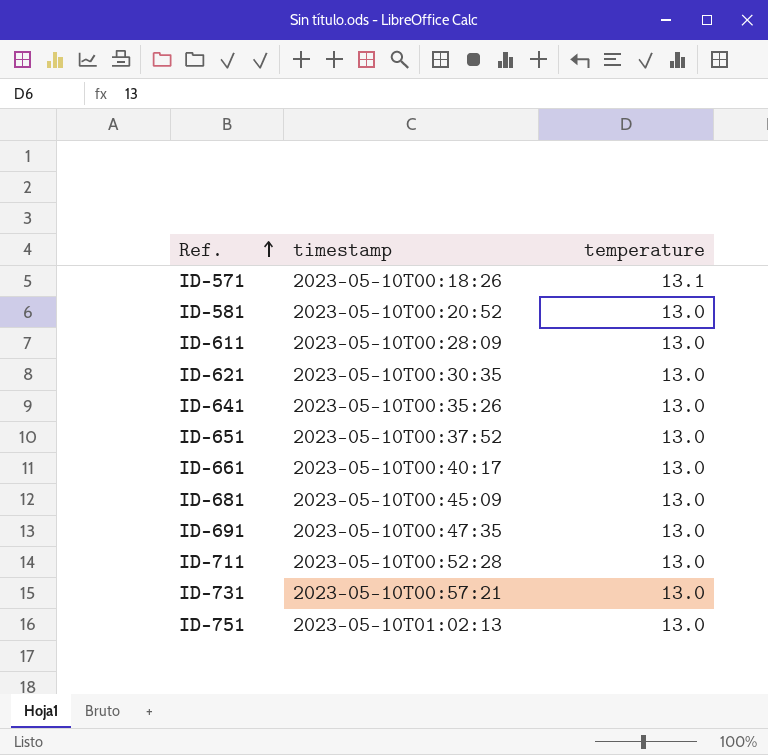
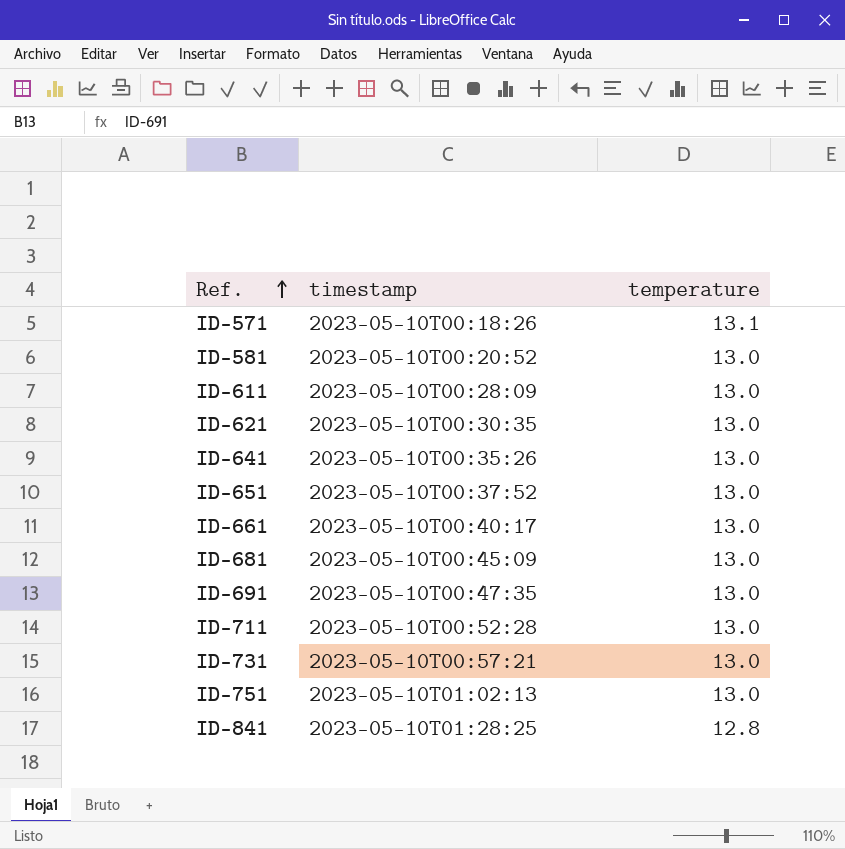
row ID-841: none -> 2023-05-10T01:28:25 | 12.8

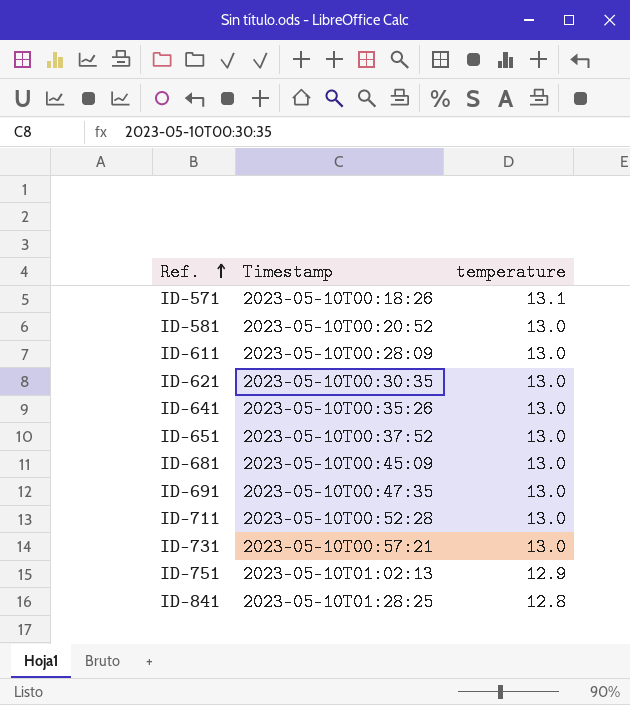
column name: timestamp -> Timestamp
row ID-661: 2023-05-10T00:40:17 | 13.0 -> none
ID-751 | temperature: 13.0 -> 12.9

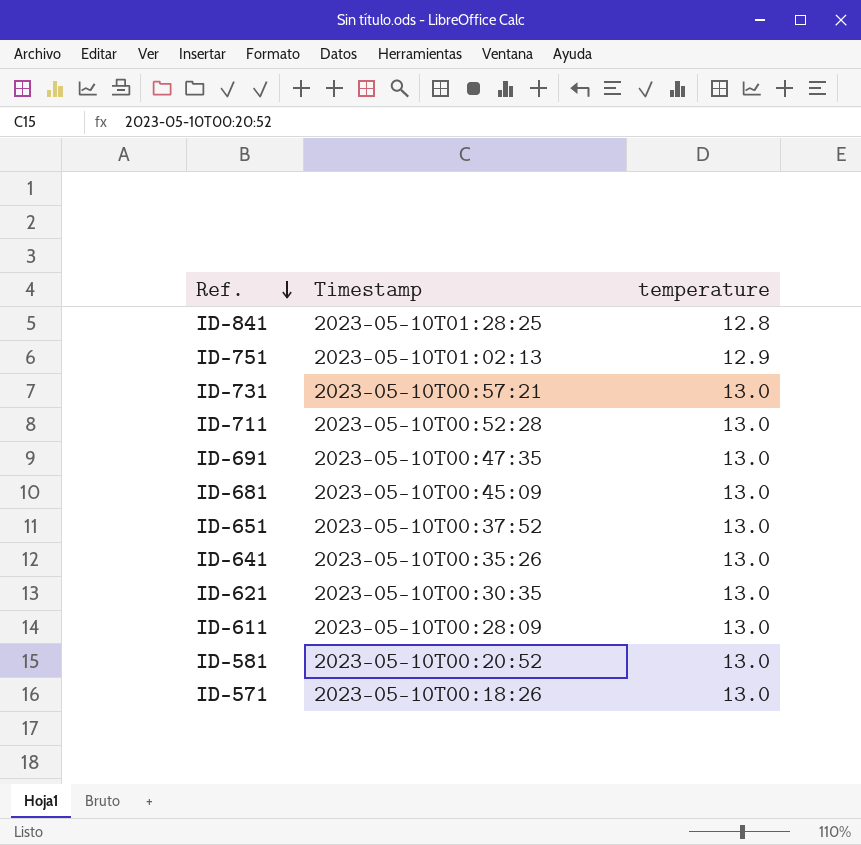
row order: Ref. ascending -> Ref. descending
ID-571 | temperature: 13.1 -> 13.0

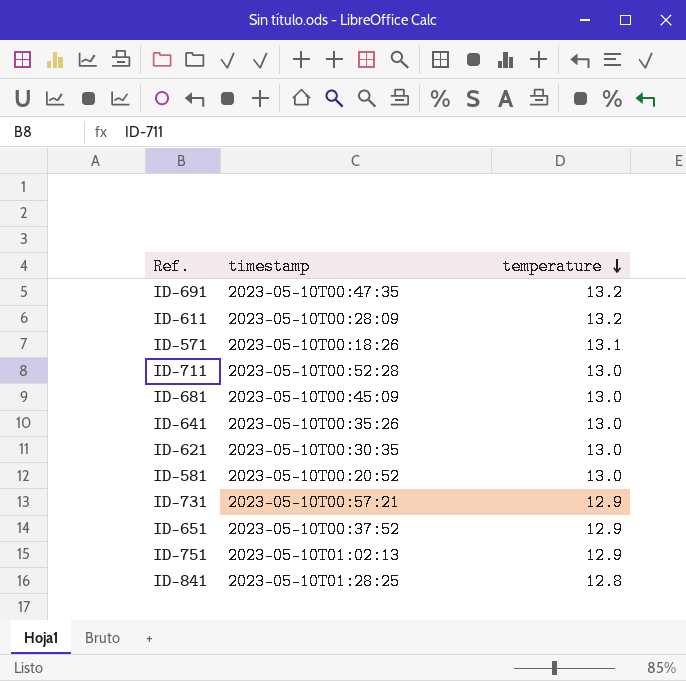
row order: Ref. descending -> temperature descending
column name: Timestamp -> timestamp
ID-691 | temperature: 13.0 -> 13.2
ID-611 | temperature: 13.0 -> 13.2
ID-571 | temperature: 13.0 -> 13.1
ID-731 | temperature: 13.0 -> 12.9
ID-651 | temperature: 13.0 -> 12.9

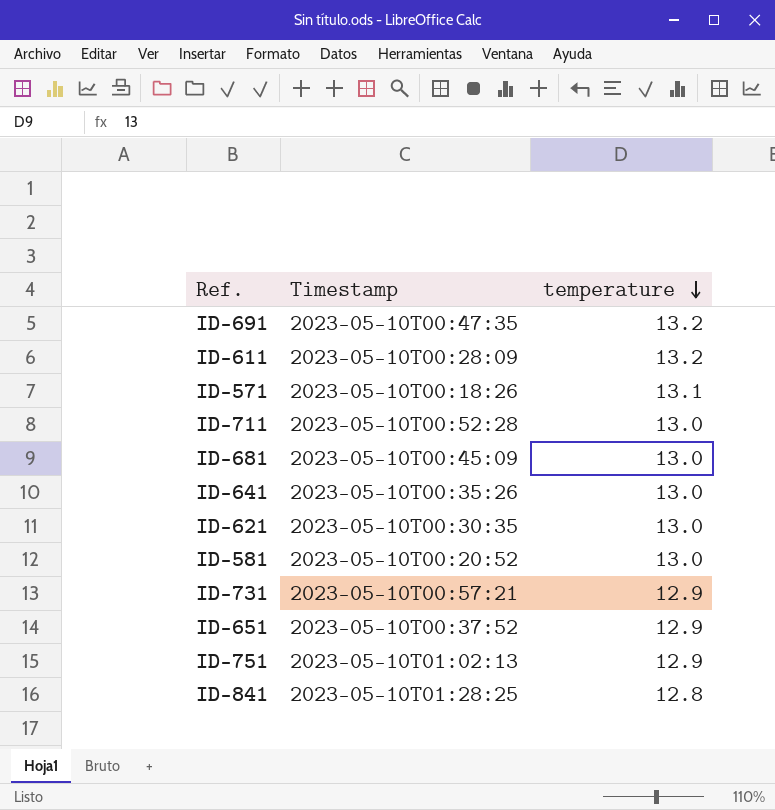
column name: timestamp -> Timestamp

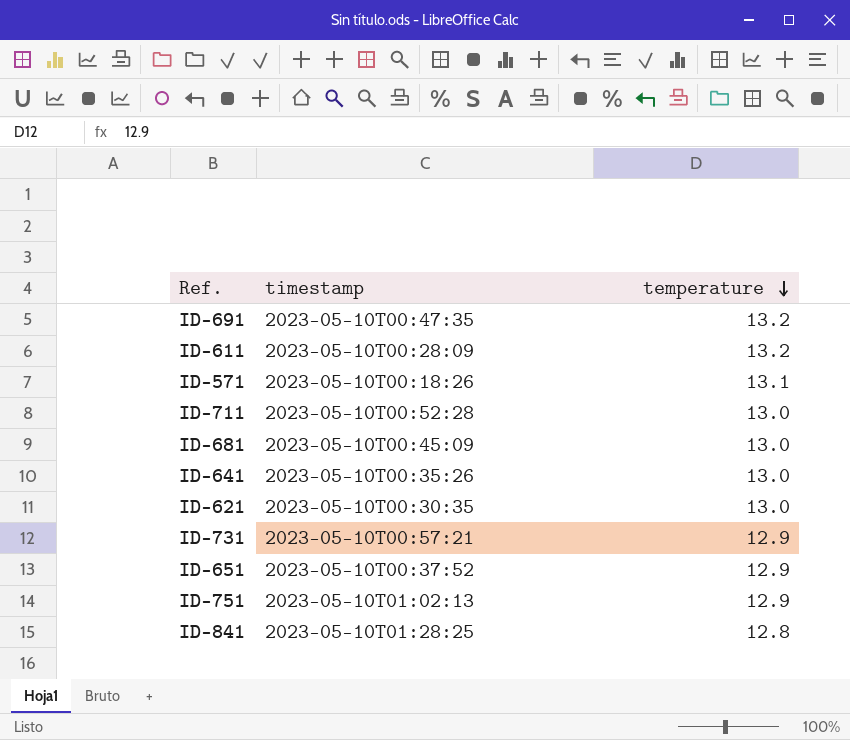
column name: Timestamp -> timestamp
row ID-581: 2023-05-10T00:20:52 | 13.0 -> none

